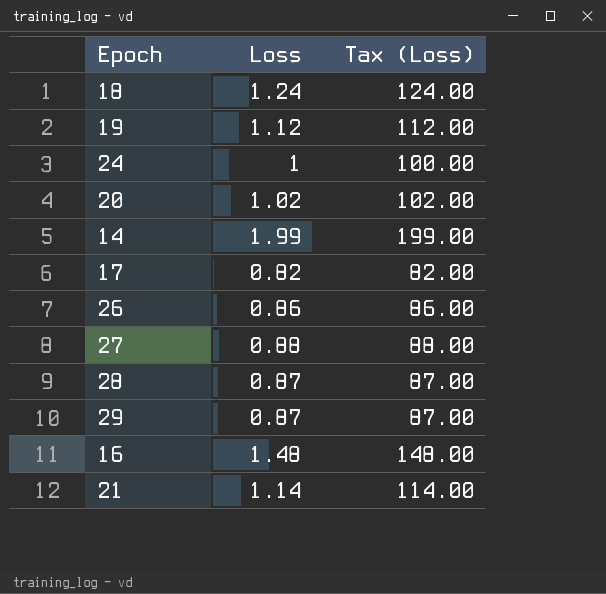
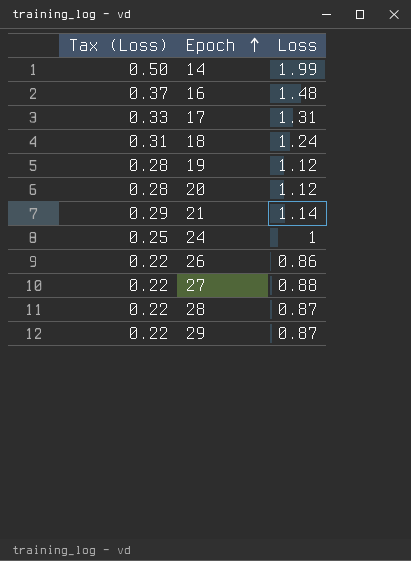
row order: none -> Epoch ascending
column Tax (Loss) | formula: [Loss] * 100 -> [Loss] * 0.25
column Tax (Loss) | position: 3 -> 1
17 | Loss: 0.82 -> 1.31
20 | Loss: 1.02 -> 1.12

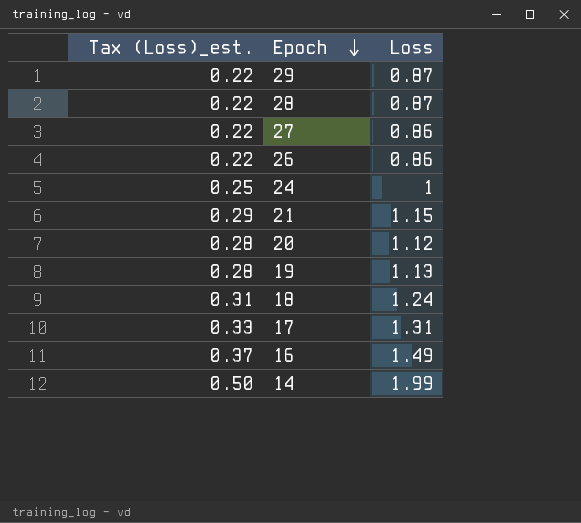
row order: Epoch ascending -> Epoch descending
column name: Tax (Loss) -> Tax (Loss)_est.
27 | Loss: 0.88 -> 0.86
21 | Loss: 1.14 -> 1.15
19 | Loss: 1.12 -> 1.13
16 | Loss: 1.48 -> 1.49

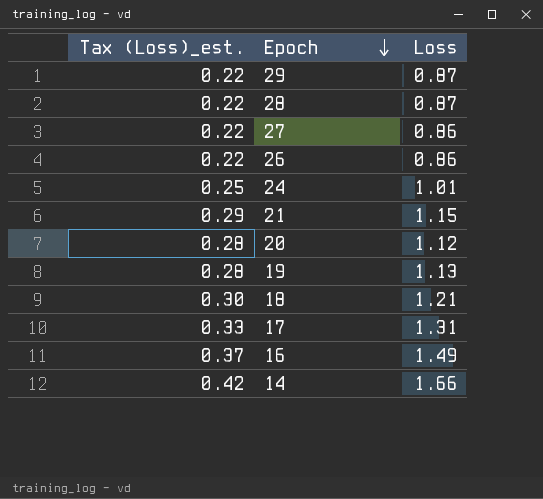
24 | Loss: 1 -> 1.01
18 | Tax (Loss)_est.: 0.31 -> 0.30
18 | Loss: 1.24 -> 1.21
14 | Tax (Loss)_est.: 0.50 -> 0.42
14 | Loss: 1.99 -> 1.66

